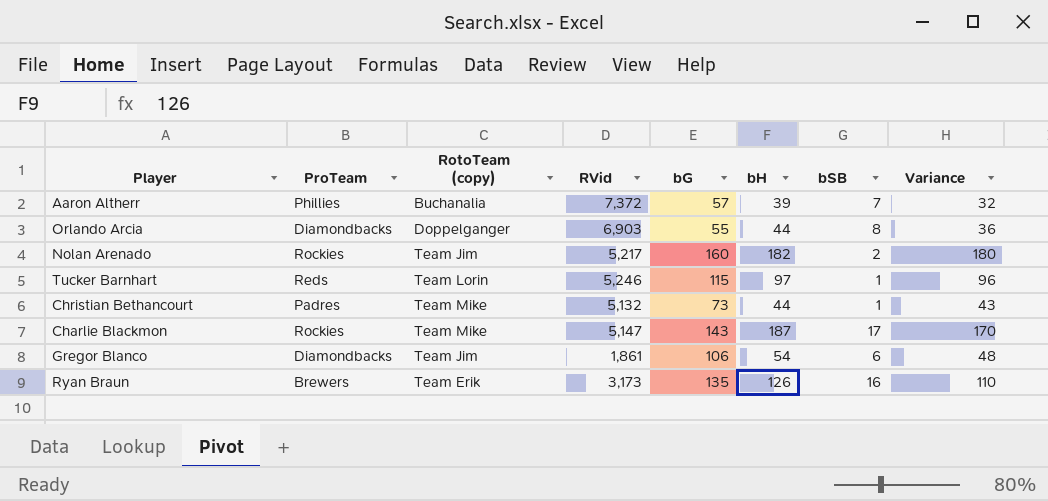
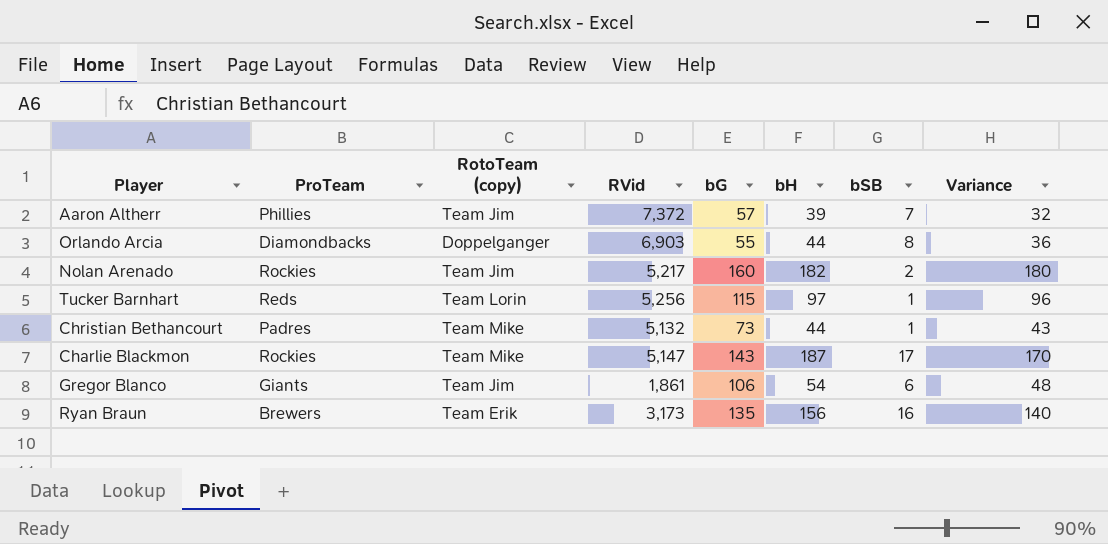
Aaron Altherr | RotoTeam (copy): Buchanalia -> Team Jim
Tucker Barnhart | RVid: 5,246 -> 5,256
Gregor Blanco | ProTeam: Diamondbacks -> Giants
Ryan Braun | bH: 126 -> 156
Ryan Braun | Variance: 110 -> 140

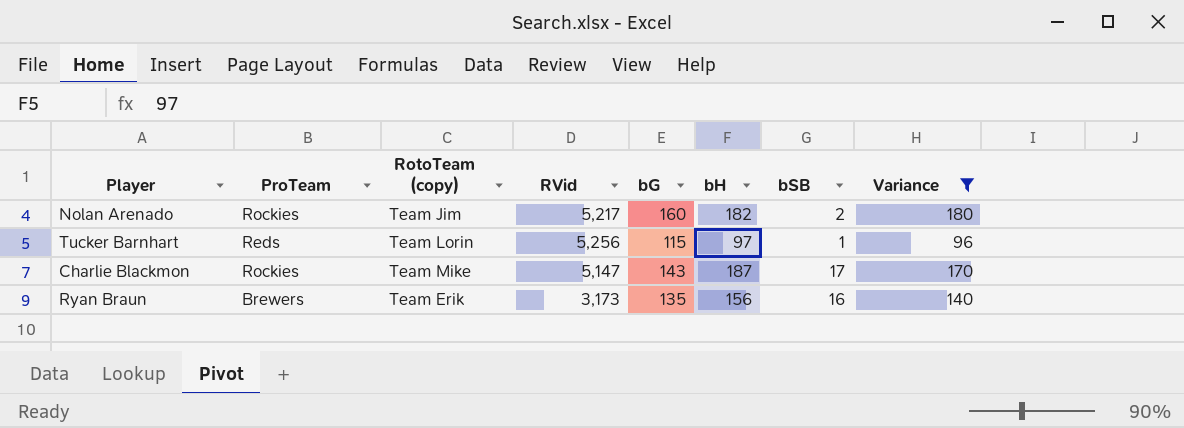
filter: none -> Variance >= 96

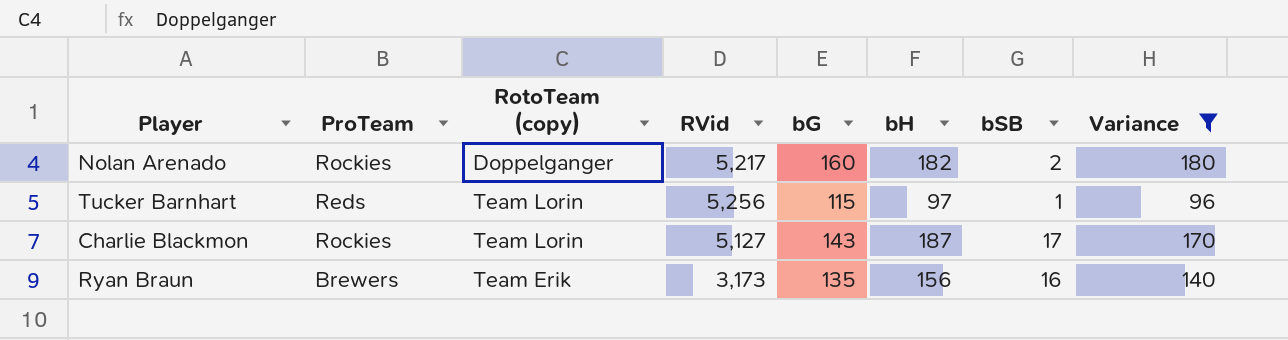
Nolan Arenado | RotoTeam (copy): Team Jim -> Doppelganger
Charlie Blackmon | RotoTeam (copy): Team Mike -> Team Lorin
Charlie Blackmon | RVid: 5,147 -> 5,127

